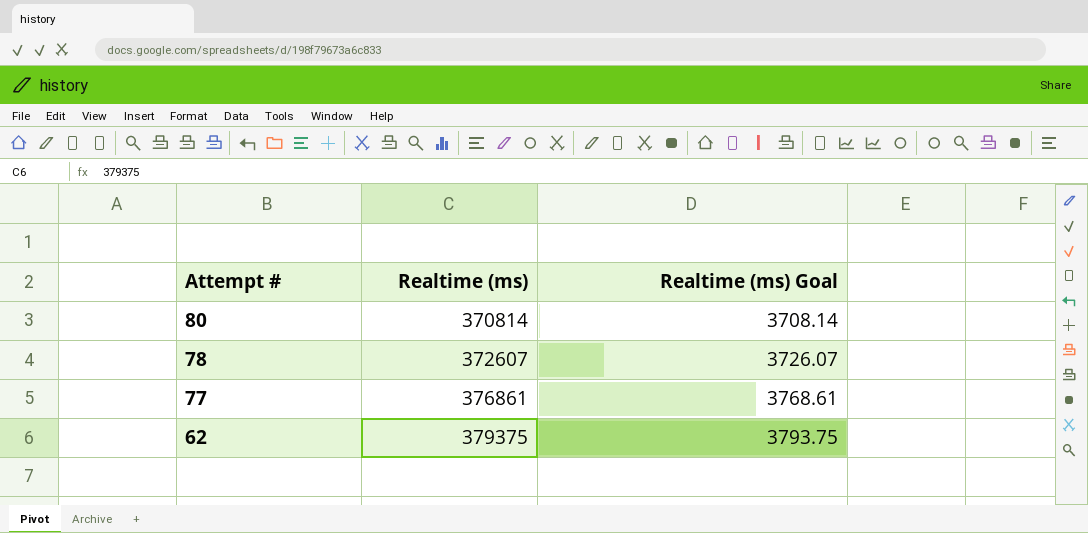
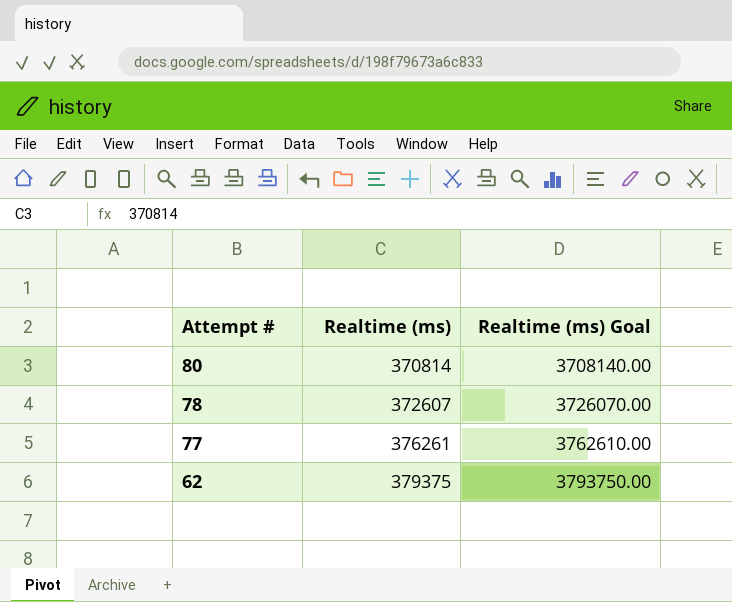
column Realtime (ms) Goal | formula: [Realtime (ms)] * 0.01 -> [Realtime (ms)] * 10
77 | Realtime (ms): 376861 -> 376261

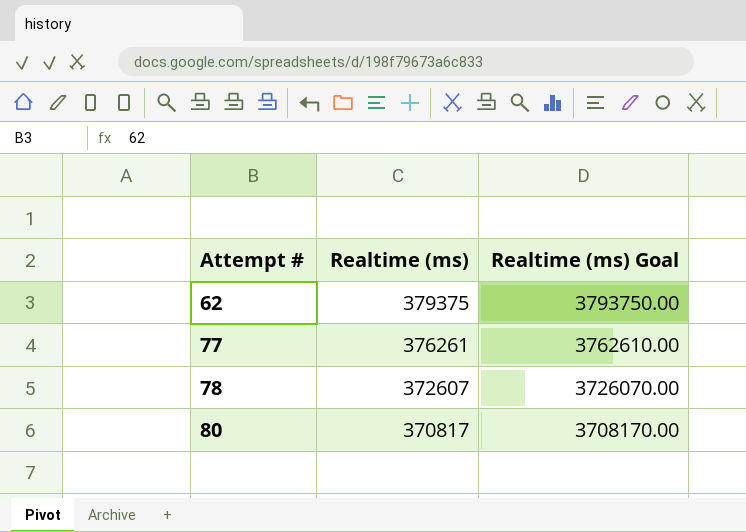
row order: Attempt # descending -> Attempt # ascending
80 | Realtime (ms): 370814 -> 370817
80 | Realtime (ms) Goal: 3708140.00 -> 3708170.00

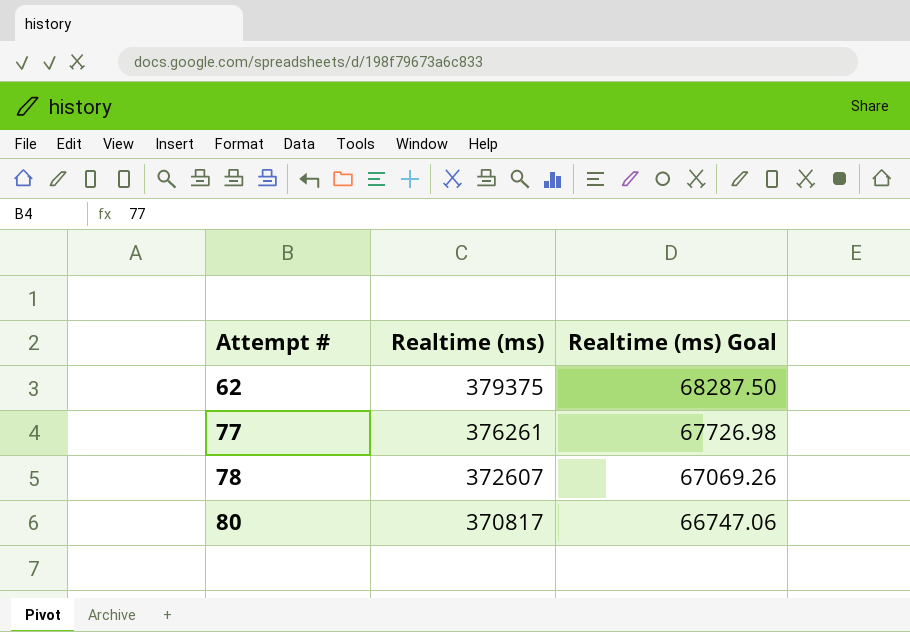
column Realtime (ms) Goal | formula: [Realtime (ms)] * 10 -> [Realtime (ms)] * 0.18

